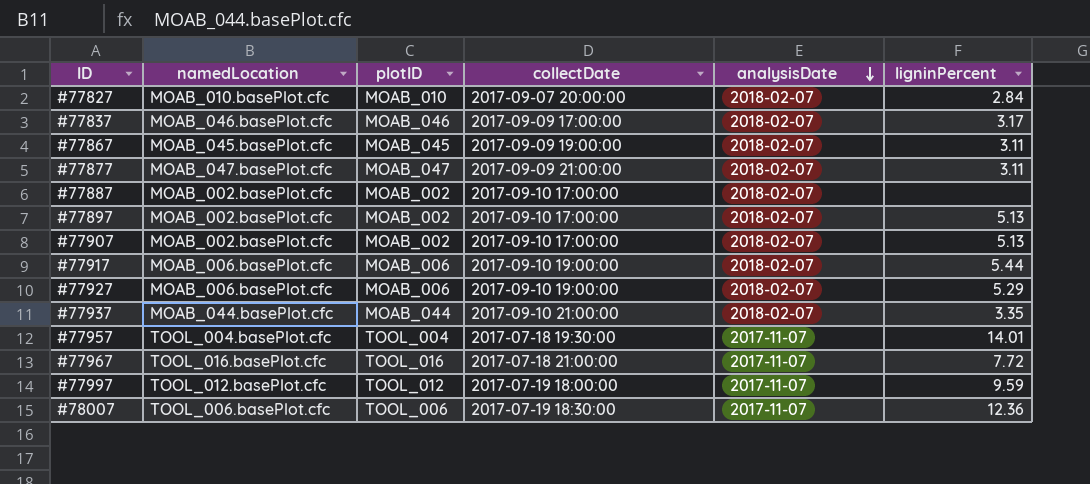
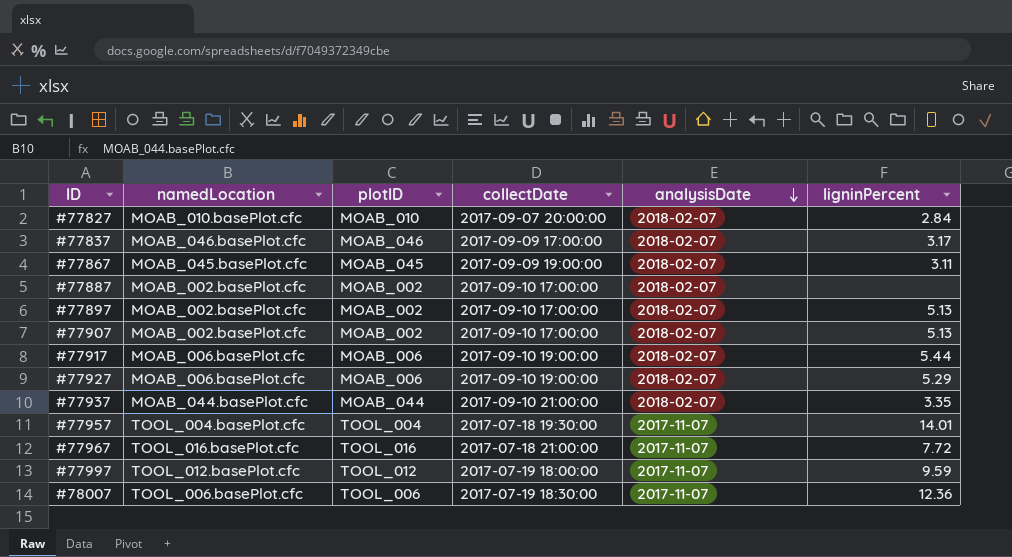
row #77877: MOAB_047.basePlot.cfc | MOAB_047 | 2017-09-09 21:00:00 | 2018-02-07 | 3.11 -> none

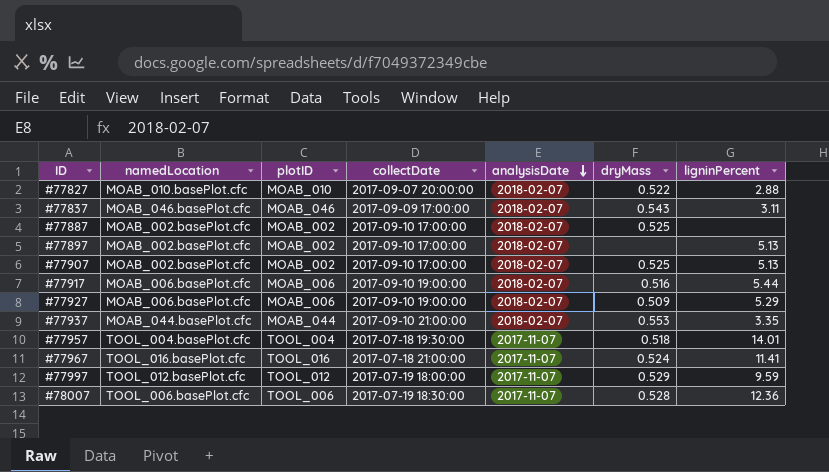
column dryMass | position: none -> 6
row #77867: MOAB_045.basePlot.cfc | MOAB_045 | 2017-09-09 19:00:00 | 2018-02-07 | 3.11 -> none
#77827 | ligninPercent: 2.84 -> 2.88
#77837 | ligninPercent: 3.17 -> 3.11
#77967 | ligninPercent: 7.72 -> 11.41

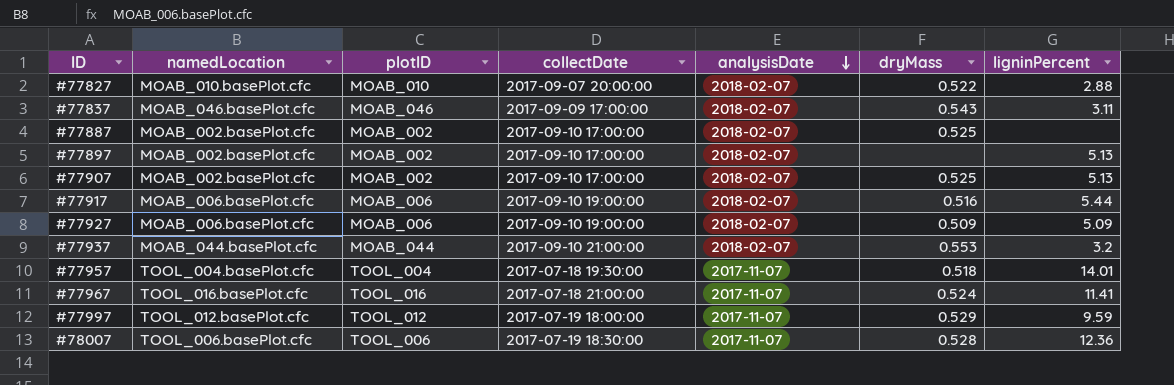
#77927 | ligninPercent: 5.29 -> 5.09
#77937 | ligninPercent: 3.35 -> 3.2

